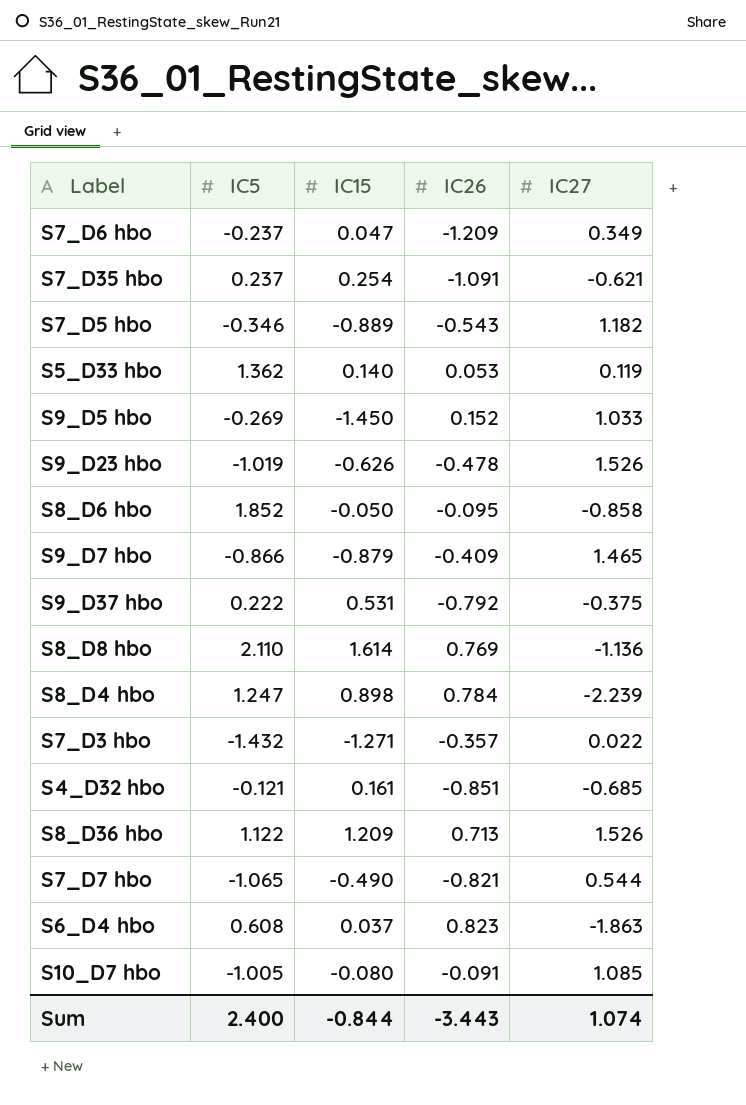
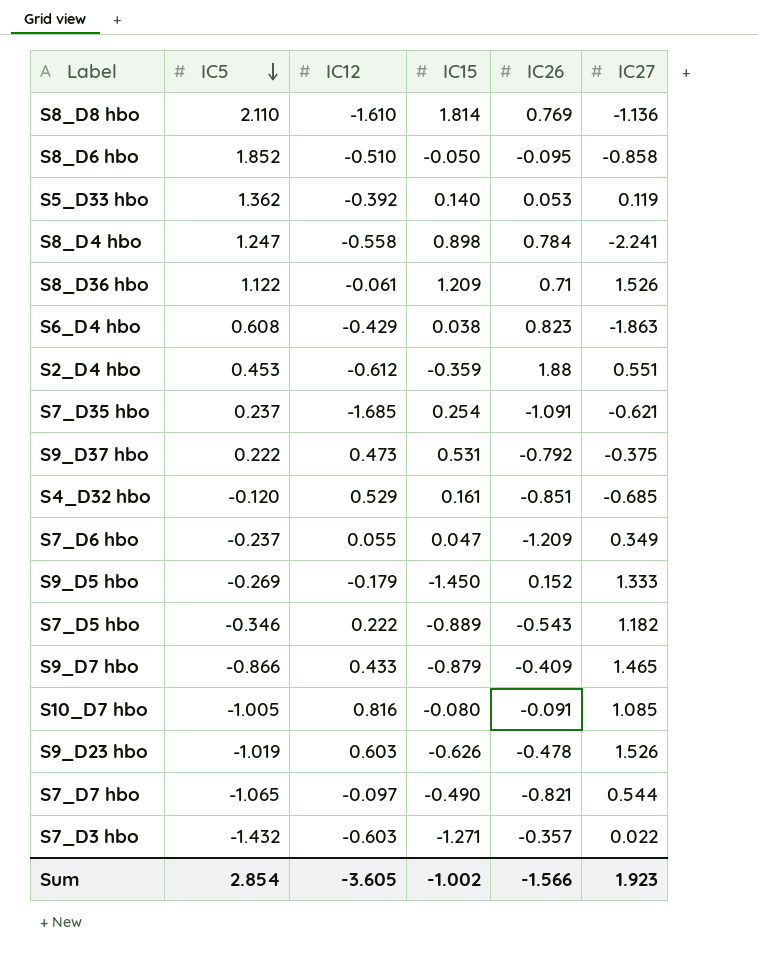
row order: none -> IC5 descending
column IC12 | position: none -> 3
S8_D8 hbo | IC15: 1.614 -> 1.814
S8_D4 hbo | IC27: -2.239 -> -2.241
S8_D36 hbo | IC26: 0.713 -> 0.71
S6_D4 hbo | IC15: 0.037 -> 0.038
row S2_D4 hbo: none -> 0.453 | -0.612 | -0.359 | 1.88 | 0.551
S4_D32 hbo | IC5: -0.121 -> -0.120
S9_D5 hbo | IC27: 1.033 -> 1.333
Sum | IC5: 2.400 -> 2.854
Sum | IC15: -0.844 -> -1.002
Sum | IC26: -3.443 -> -1.566
Sum | IC27: 1.074 -> 1.923

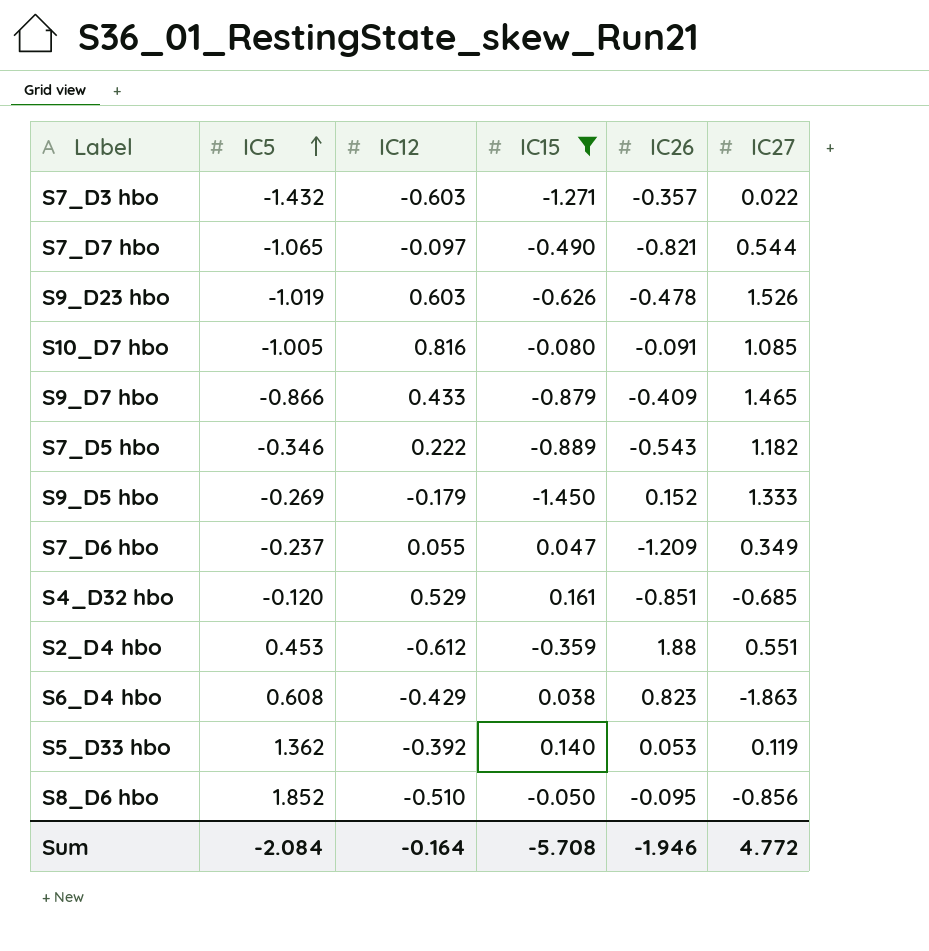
filter: none -> IC15 <= 0.161
row order: IC5 descending -> IC5 ascending
S8_D6 hbo | IC27: -0.858 -> -0.856
Sum | IC5: 2.854 -> -2.084
Sum | IC12: -3.605 -> -0.164
Sum | IC15: -1.002 -> -5.708
Sum | IC26: -1.566 -> -1.946
Sum | IC27: 1.923 -> 4.772

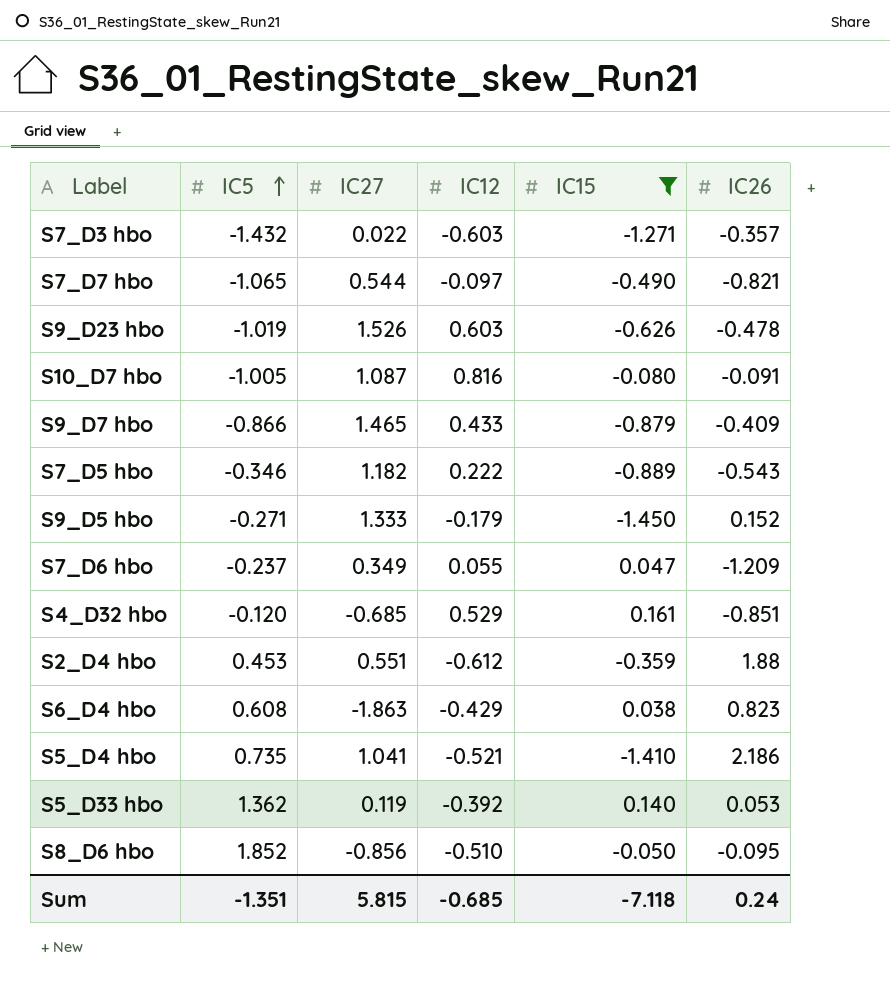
column IC27 | position: 6 -> 3
S10_D7 hbo | IC27: 1.085 -> 1.087
S9_D5 hbo | IC5: -0.269 -> -0.271
row S5_D4 hbo: none -> 0.735 | 1.041 | -0.521 | -1.410 | 2.186
Sum | IC5: -2.084 -> -1.351
Sum | IC27: 4.772 -> 5.815
Sum | IC12: -0.164 -> -0.685
Sum | IC15: -5.708 -> -7.118
Sum | IC26: -1.946 -> 0.24

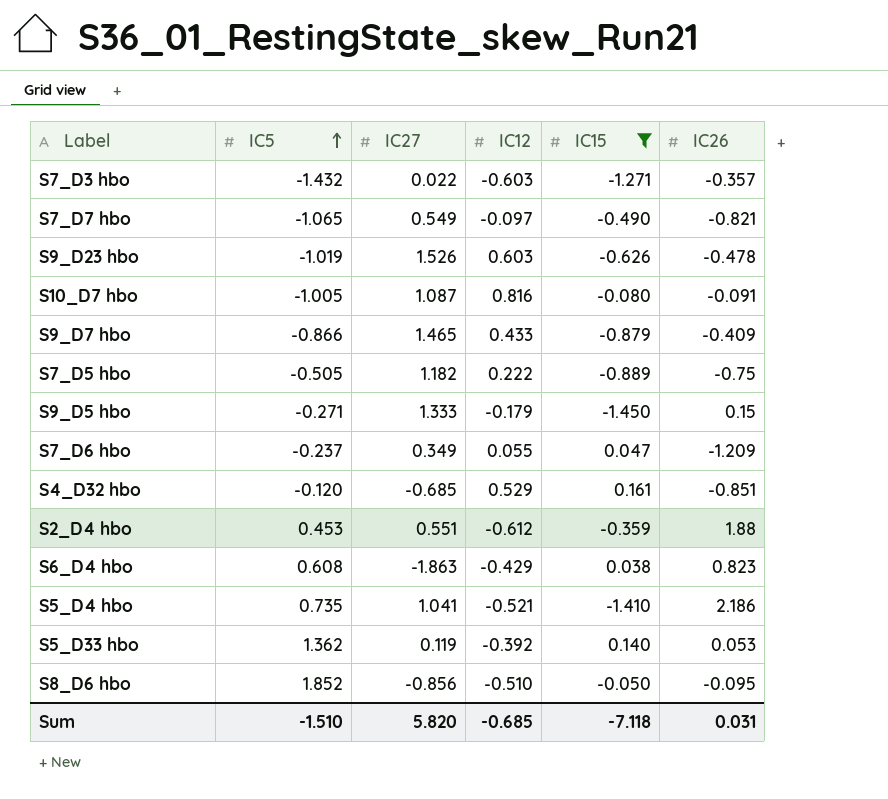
S7_D7 hbo | IC27: 0.544 -> 0.549
S7_D5 hbo | IC5: -0.346 -> -0.505
S7_D5 hbo | IC26: -0.543 -> -0.75
S9_D5 hbo | IC26: 0.152 -> 0.15
Sum | IC5: -1.351 -> -1.510
Sum | IC27: 5.815 -> 5.820
Sum | IC26: 0.24 -> 0.031

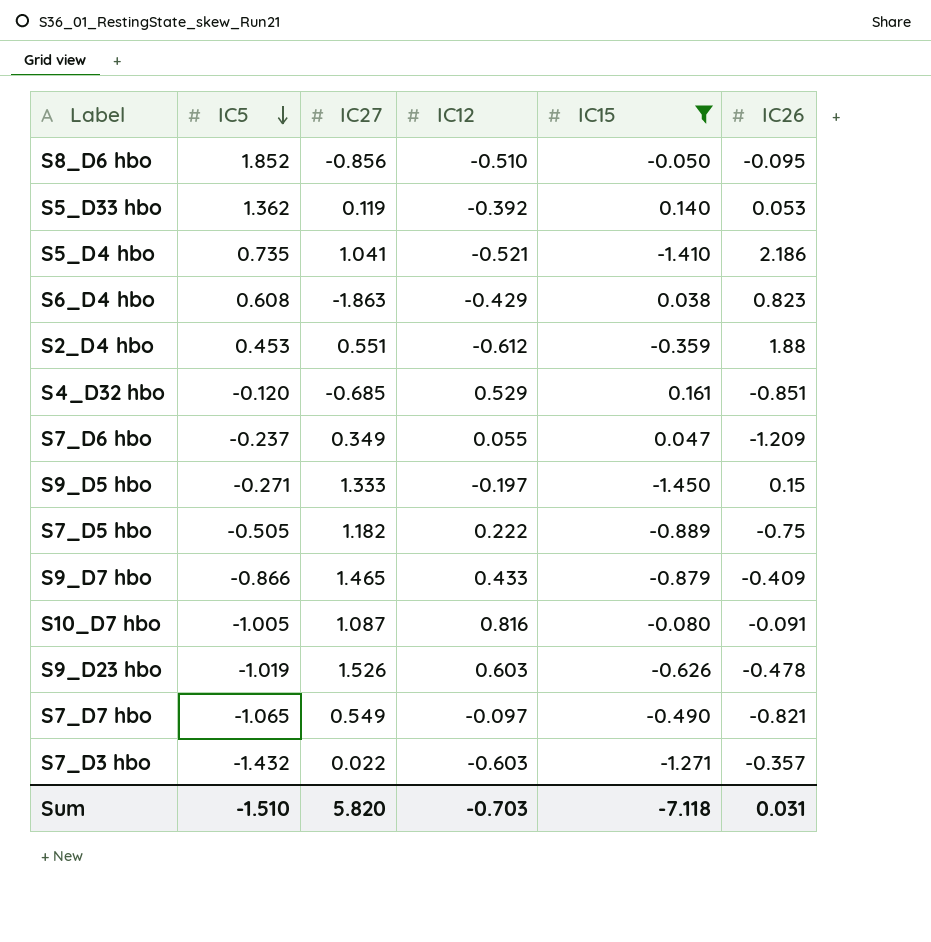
row order: IC5 ascending -> IC5 descending
S9_D5 hbo | IC12: -0.179 -> -0.197
Sum | IC12: -0.685 -> -0.703

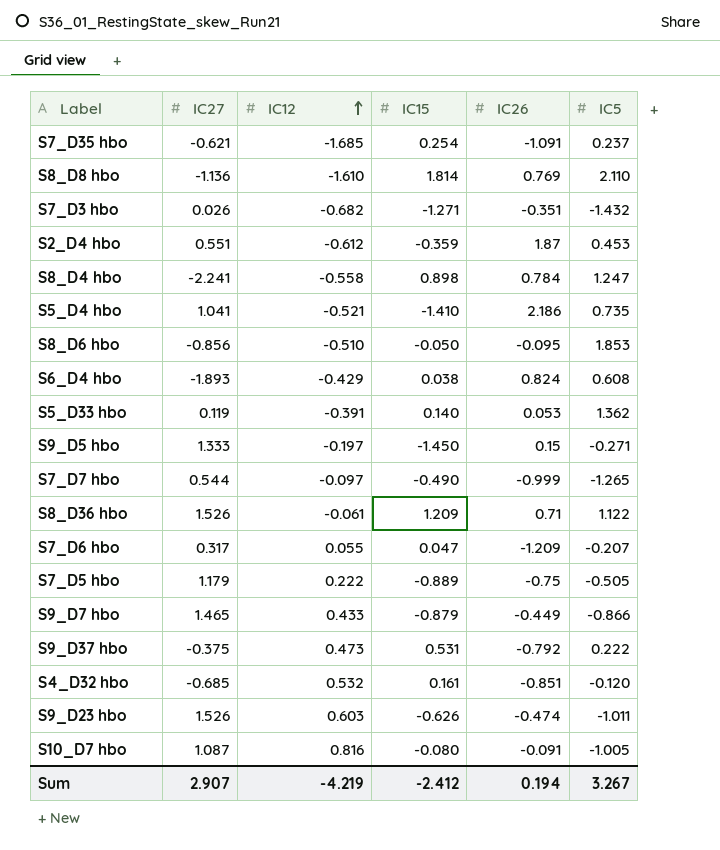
filter: IC15 <= 0.161 -> none
row order: IC5 descending -> IC12 ascending
column IC5 | position: 2 -> 6
S7_D3 hbo | IC27: 0.022 -> 0.026
S7_D3 hbo | IC12: -0.603 -> -0.682
S7_D3 hbo | IC26: -0.357 -> -0.351
S2_D4 hbo | IC26: 1.88 -> 1.87
S8_D6 hbo | IC5: 1.852 -> 1.853
S6_D4 hbo | IC27: -1.863 -> -1.893
S6_D4 hbo | IC26: 0.823 -> 0.824
S5_D33 hbo | IC12: -0.392 -> -0.391
S7_D7 hbo | IC27: 0.549 -> 0.544
S7_D7 hbo | IC26: -0.821 -> -0.999
S7_D7 hbo | IC5: -1.065 -> -1.265
S7_D6 hbo | IC27: 0.349 -> 0.317
S7_D6 hbo | IC5: -0.237 -> -0.207
S7_D5 hbo | IC27: 1.182 -> 1.179
S9_D7 hbo | IC26: -0.409 -> -0.449
S4_D32 hbo | IC12: 0.529 -> 0.532
S9_D23 hbo | IC26: -0.478 -> -0.474
S9_D23 hbo | IC5: -1.019 -> -1.011
Sum | IC27: 5.820 -> 2.907
Sum | IC12: -0.703 -> -4.219
Sum | IC15: -7.118 -> -2.412
Sum | IC26: 0.031 -> 0.194
Sum | IC5: -1.510 -> 3.267

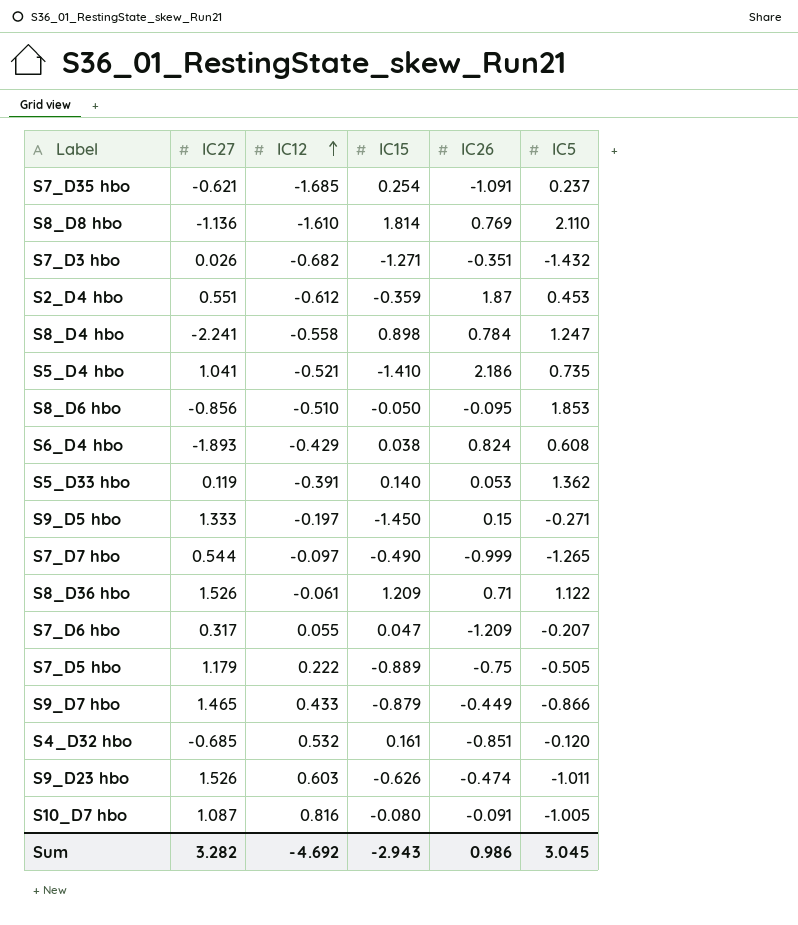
row S9_D37 hbo: -0.375 | 0.473 | 0.531 | -0.792 | 0.222 -> none
Sum | IC27: 2.907 -> 3.282
Sum | IC12: -4.219 -> -4.692
Sum | IC15: -2.412 -> -2.943
Sum | IC26: 0.194 -> 0.986
Sum | IC5: 3.267 -> 3.045

